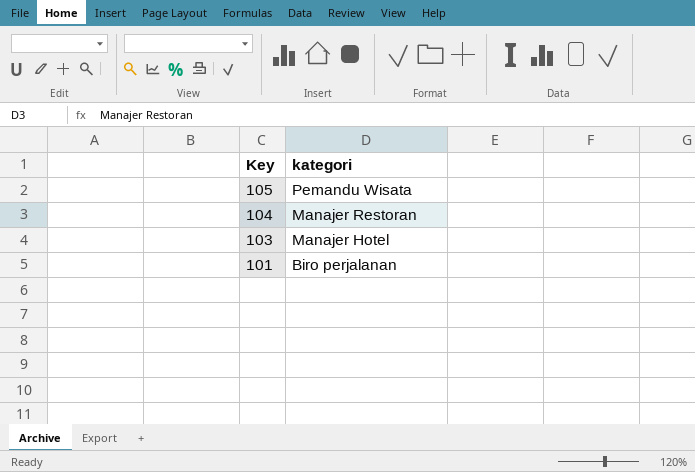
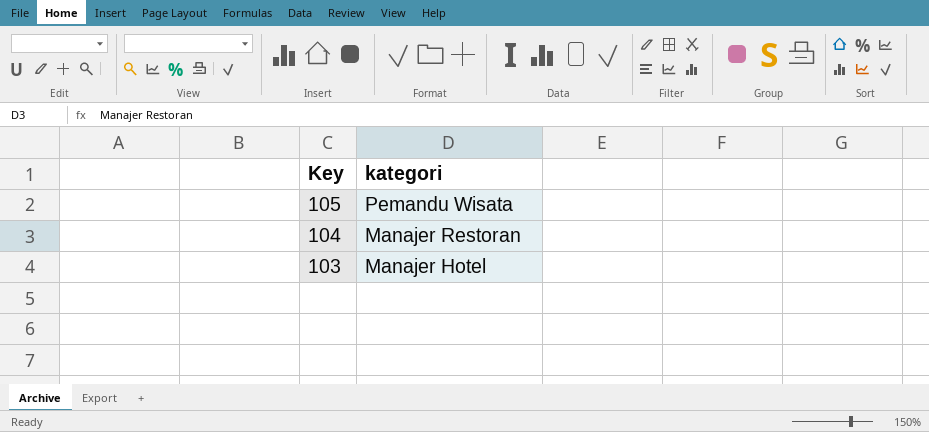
row 101: Biro perjalanan -> none

